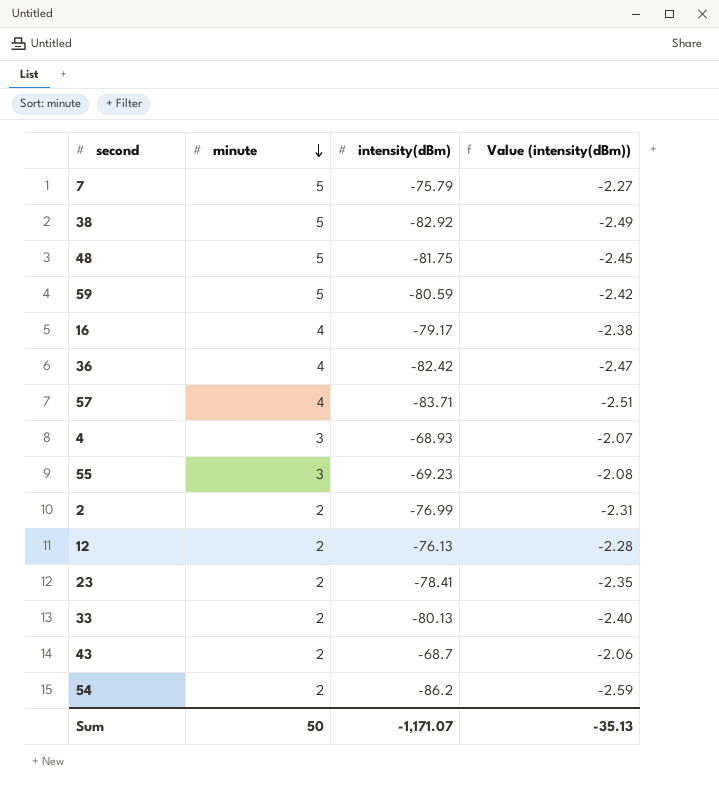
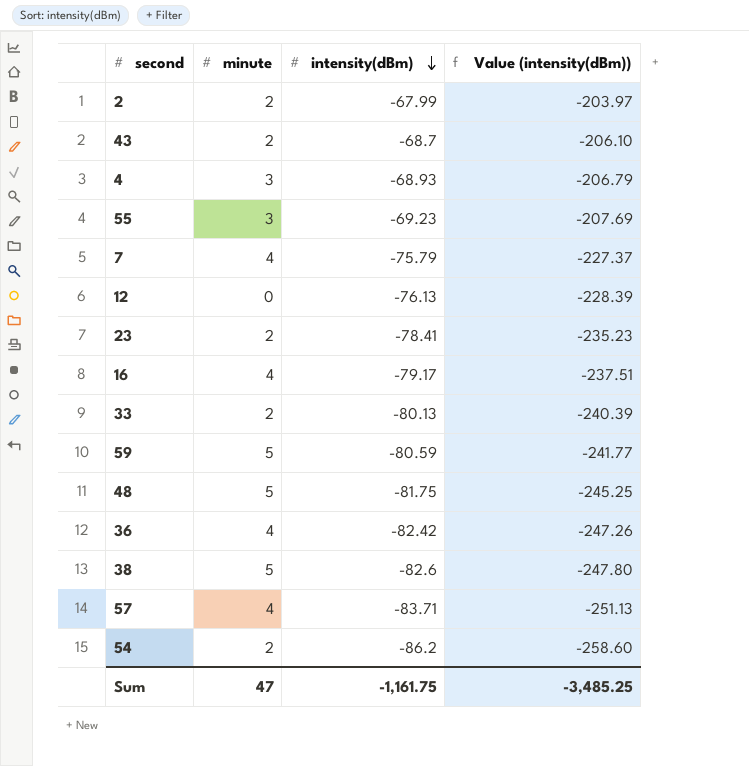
row order: minute descending -> intensity(dBm) descending
column Value (intensity(dBm)) | formula: [intensity(dBm)] * 0.03 -> [intensity(dBm)] * 3
2 | intensity(dBm): -76.99 -> -67.99
7 | minute: 5 -> 4
12 | minute: 2 -> 0
38 | intensity(dBm): -82.92 -> -82.6
Sum | minute: 50 -> 47
Sum | intensity(dBm): -1,171.07 -> -1,161.75
Sum | Value (intensity(dBm)): -35.13 -> -3,485.25

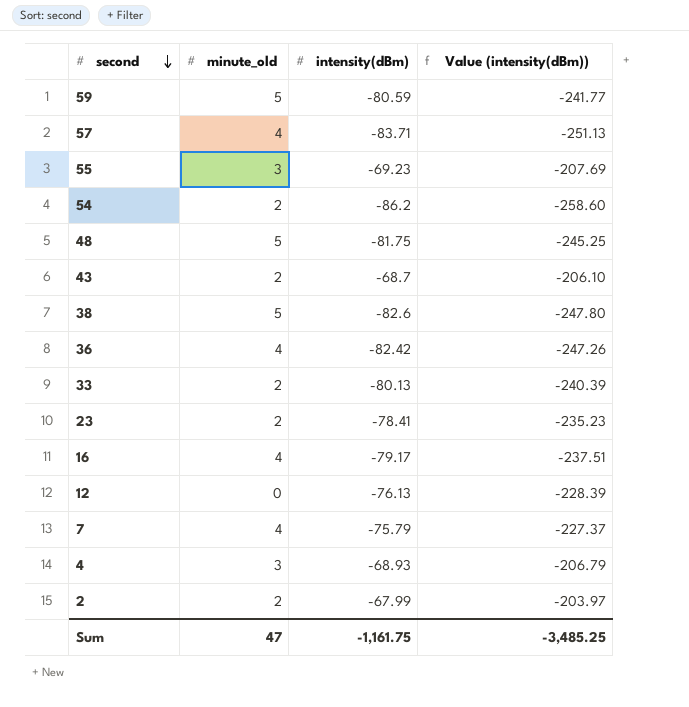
row order: intensity(dBm) descending -> second descending
column name: minute -> minute_old

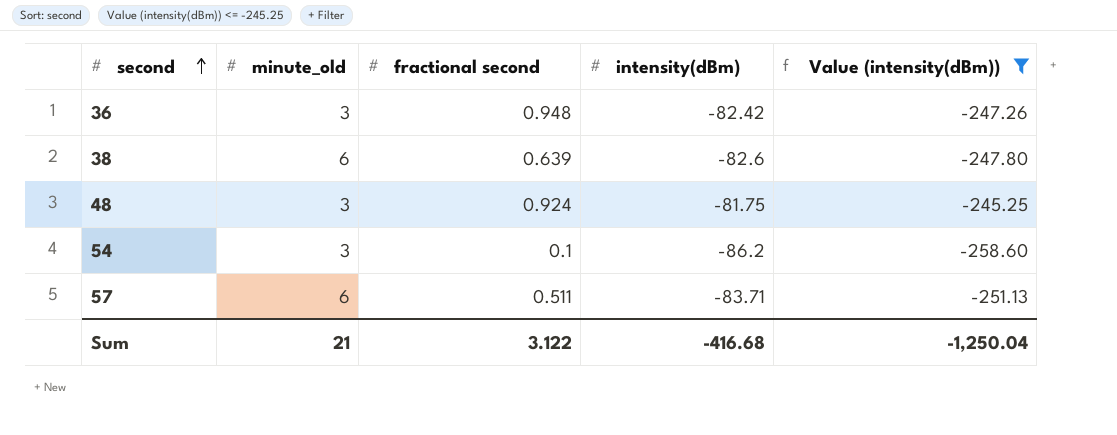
filter: none -> Value (intensity(dBm)) <= -245.25
row order: second descending -> second ascending
column fractional second | position: none -> 3
36 | minute_old: 4 -> 3
38 | minute_old: 5 -> 6
48 | minute_old: 5 -> 3
54 | minute_old: 2 -> 3
57 | minute_old: 4 -> 6
Sum | minute_old: 47 -> 21
Sum | intensity(dBm): -1,161.75 -> -416.68
Sum | Value (intensity(dBm)): -3,485.25 -> -1,250.04

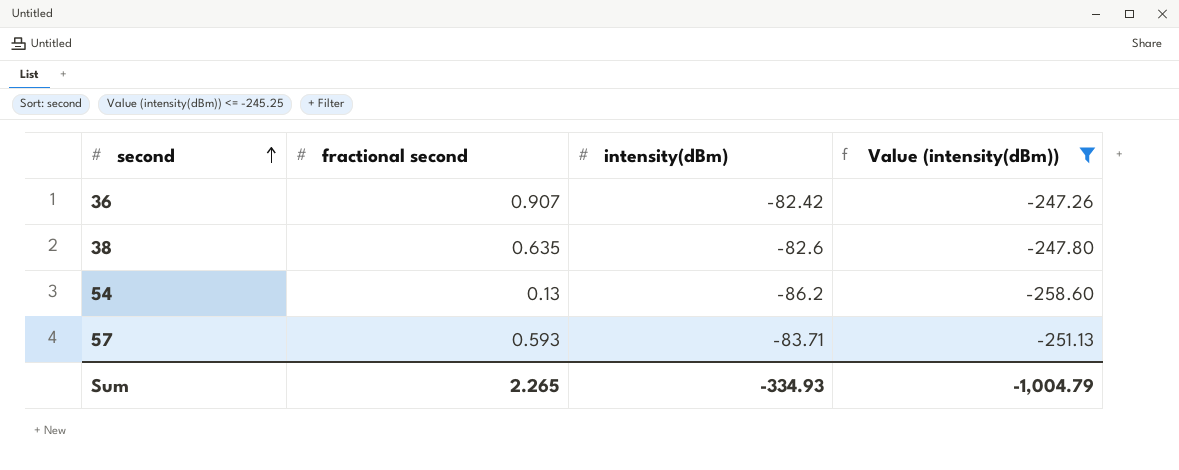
column minute_old | position: 2 -> none
row 48: 3 | 0.924 | -81.75 | -245.25 -> none
36 | fractional second: 0.948 -> 0.907
38 | fractional second: 0.639 -> 0.635
54 | fractional second: 0.1 -> 0.13
57 | fractional second: 0.511 -> 0.593
Sum | fractional second: 3.122 -> 2.265
Sum | intensity(dBm): -416.68 -> -334.93
Sum | Value (intensity(dBm)): -1,250.04 -> -1,004.79

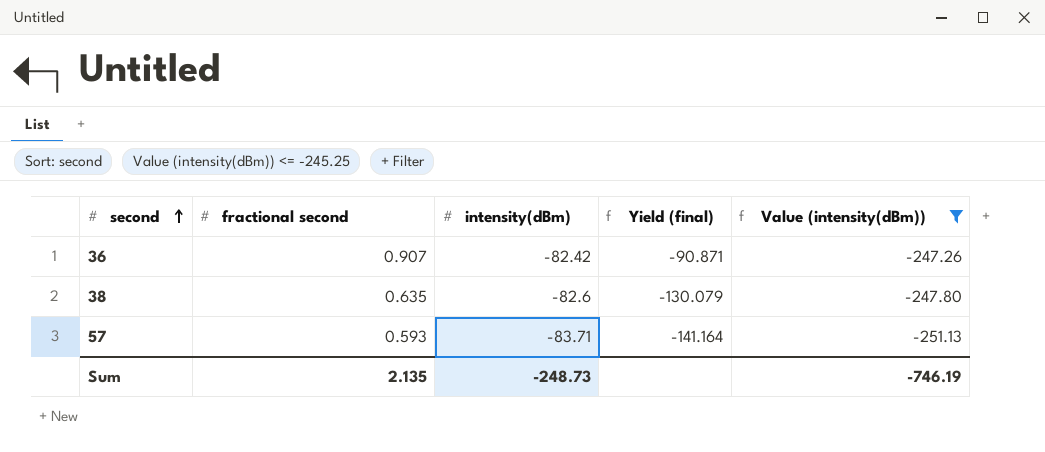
column Yield (final) | formula: none -> [intensity(dBm)] / [fractional second]
row 54: 0.13 | -86.2 | -258.60 -> none
Sum | fractional second: 2.265 -> 2.135
Sum | intensity(dBm): -334.93 -> -248.73
Sum | Value (intensity(dBm)): -1,004.79 -> -746.19

